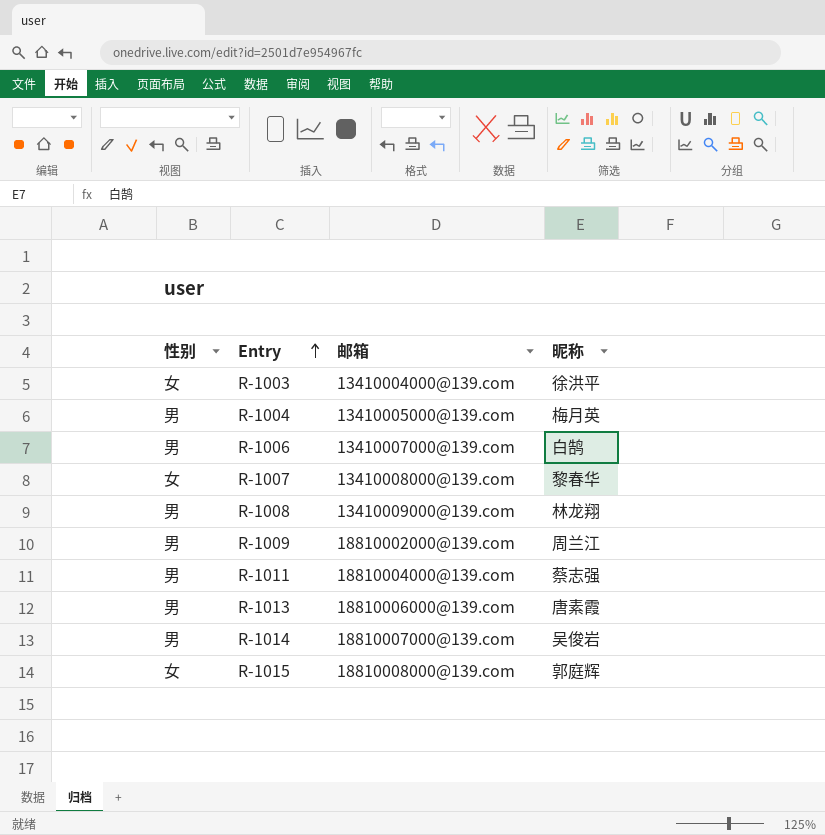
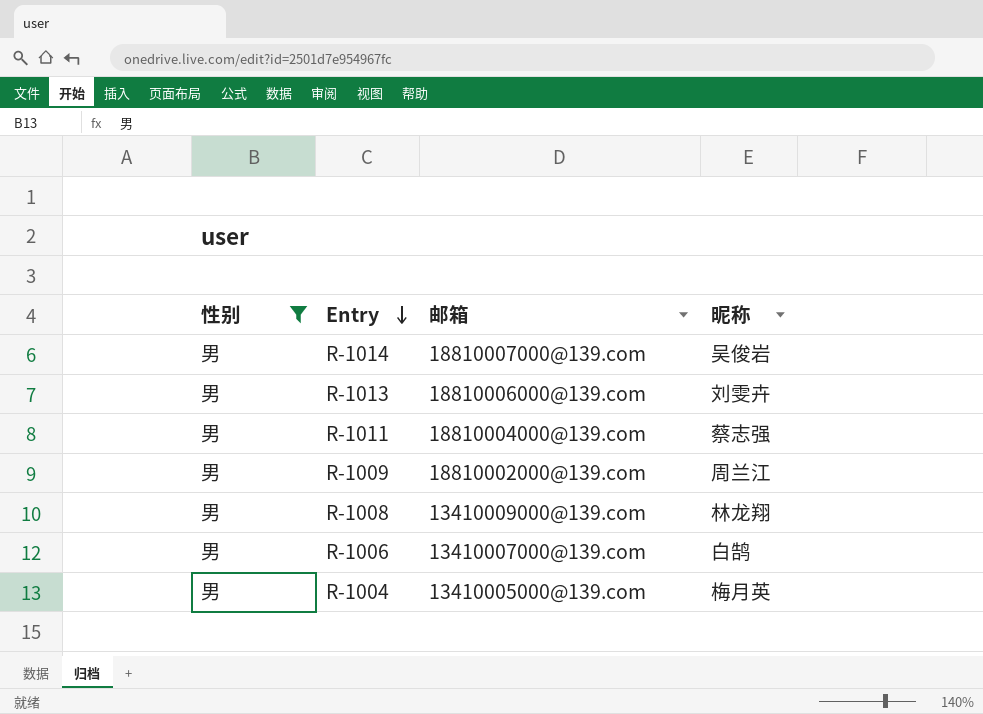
filter: none -> 性别 = 男
row order: Entry ascending -> Entry descending
R-1013 | 昵称: 唐素霞 -> 刘雯卉

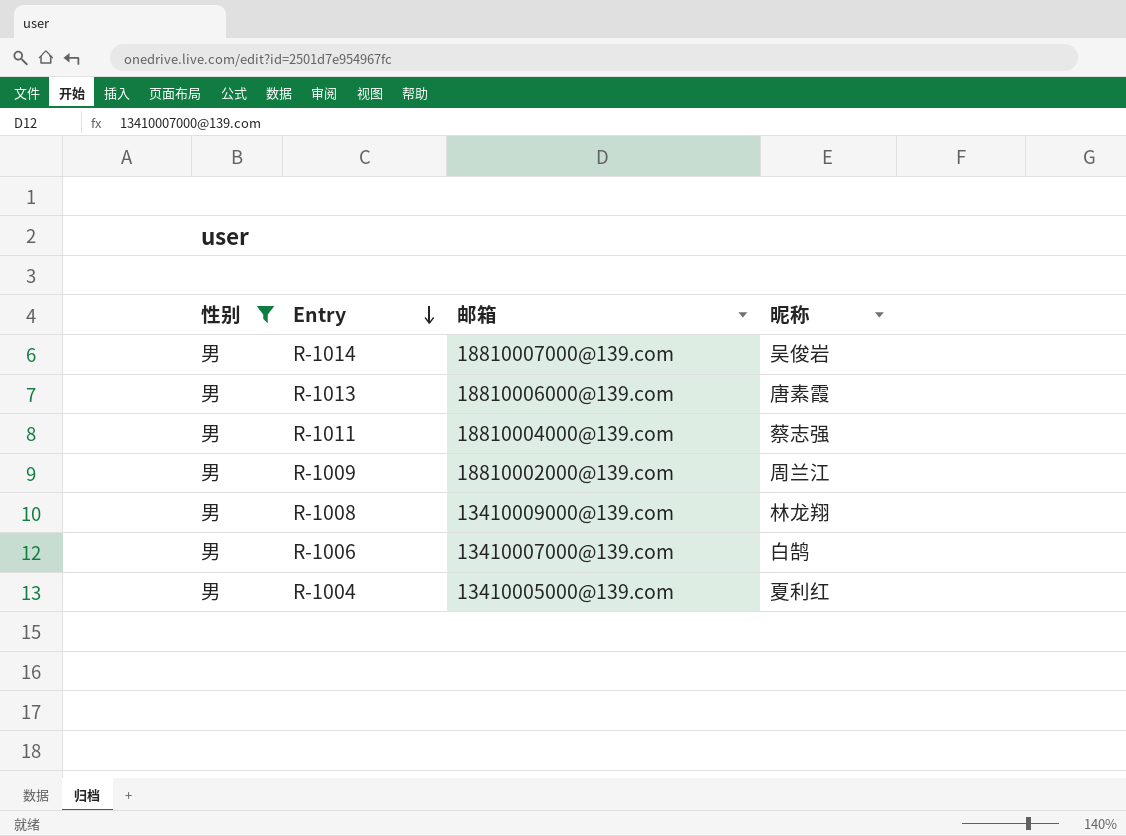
R-1013 | 昵称: 刘雯卉 -> 唐素霞
R-1004 | 昵称: 梅月英 -> 夏利红

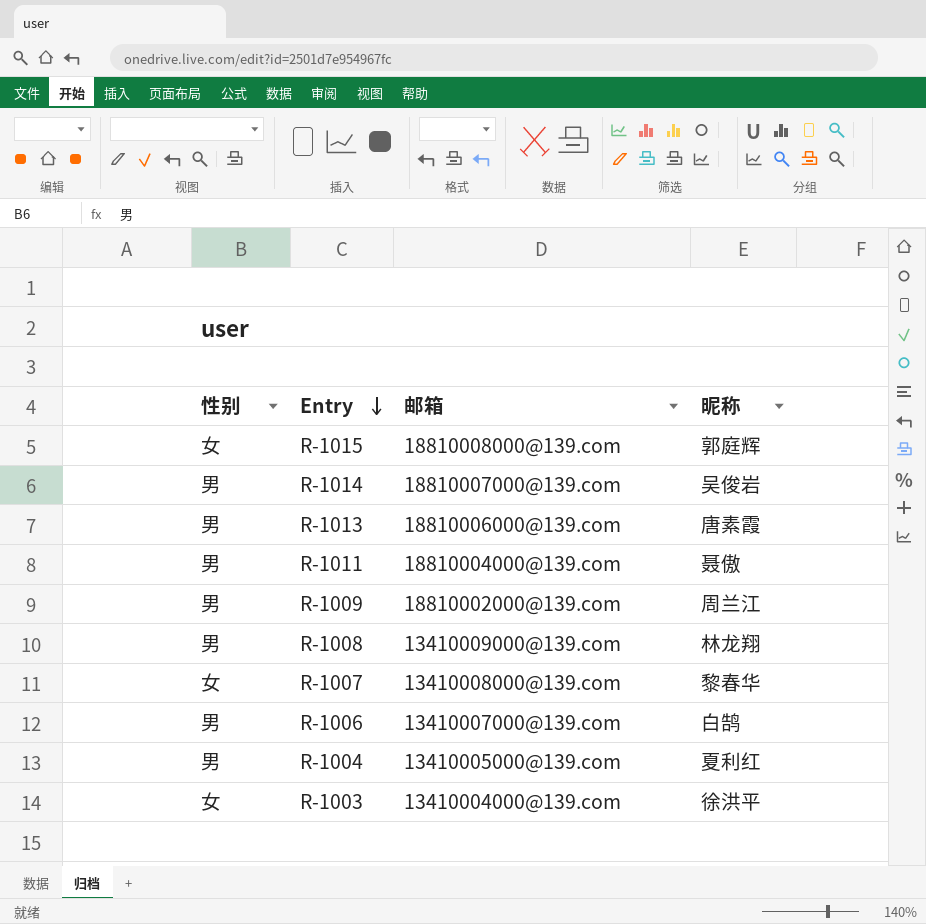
filter: 性别 = 男 -> none
R-1011 | 昵称: 蔡志强 -> 聂傲

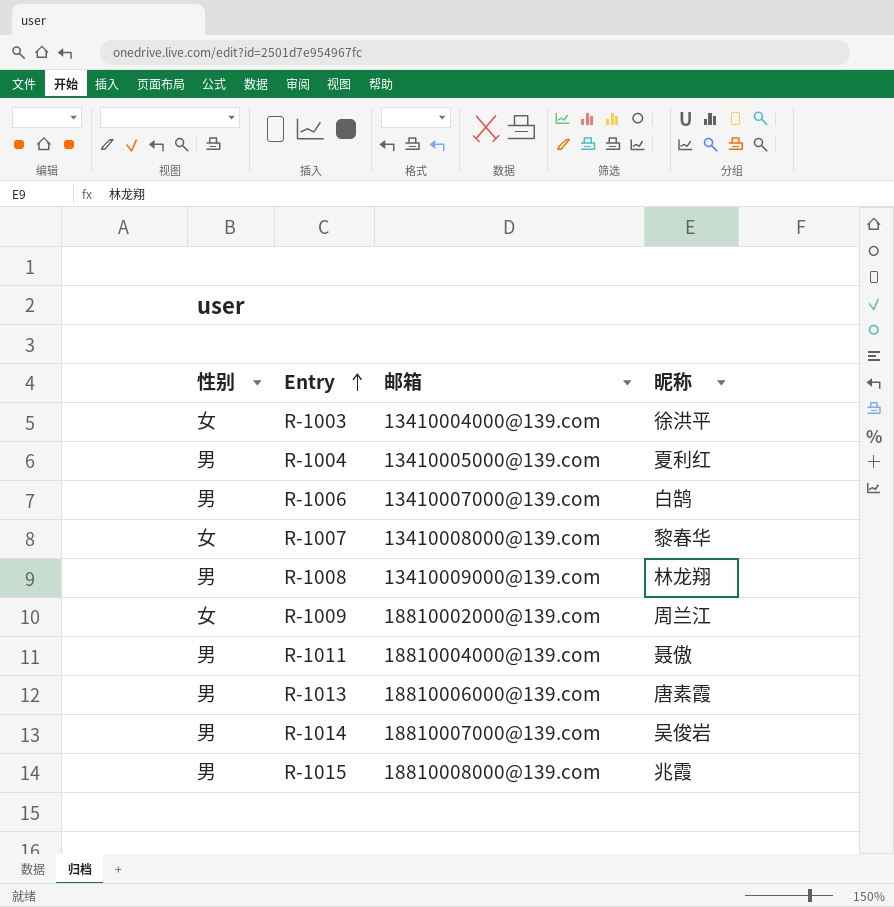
row order: Entry descending -> Entry ascending
R-1009 | 性别: 男 -> 女
R-1015 | 性别: 女 -> 男
R-1015 | 昵称: 郭庭辉 -> 兆霞

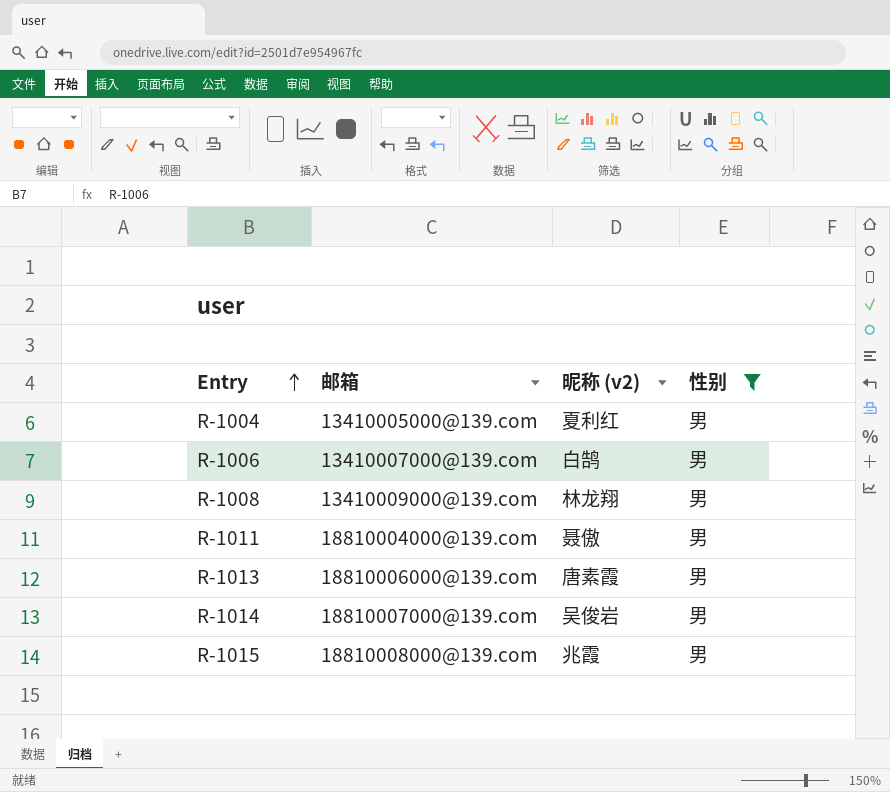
filter: none -> 性别 = 男
column name: 昵称 -> 昵称 (v2)
column 性别 | position: 1 -> 4

